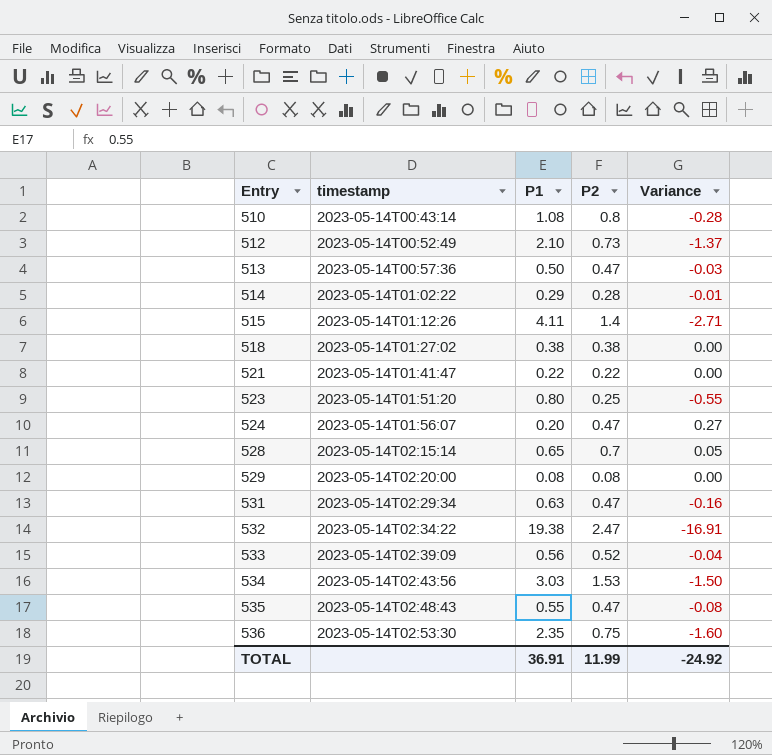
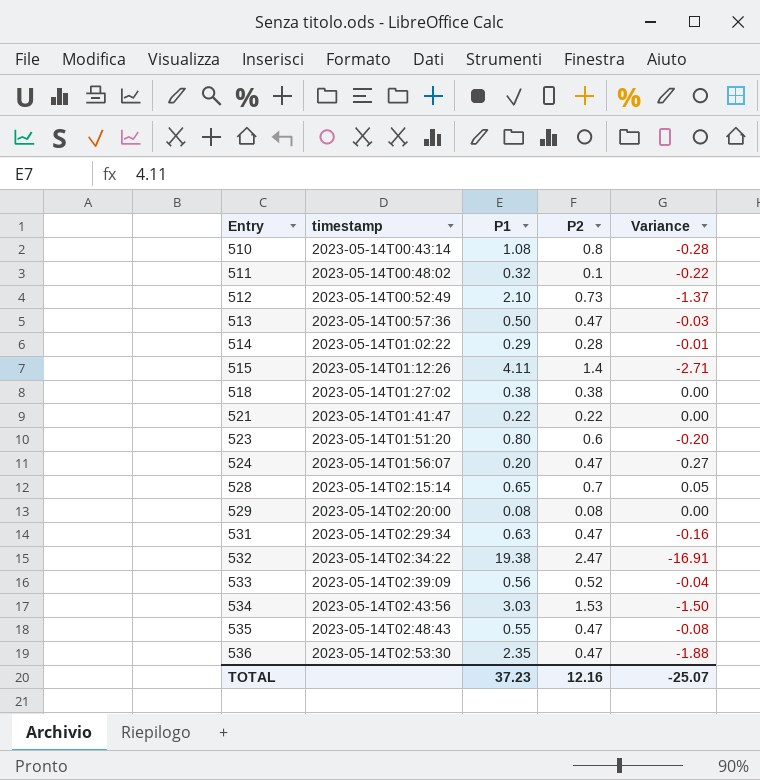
row 511: none -> 2023-05-14T00:48:02 | 0.32 | 0.1 | -0.22
523 | P2: 0.25 -> 0.6
523 | Variance: -0.55 -> -0.20
536 | P2: 0.75 -> 0.47
536 | Variance: -1.60 -> -1.88
TOTAL | P1: 36.91 -> 37.23
TOTAL | P2: 11.99 -> 12.16
TOTAL | Variance: -24.92 -> -25.07

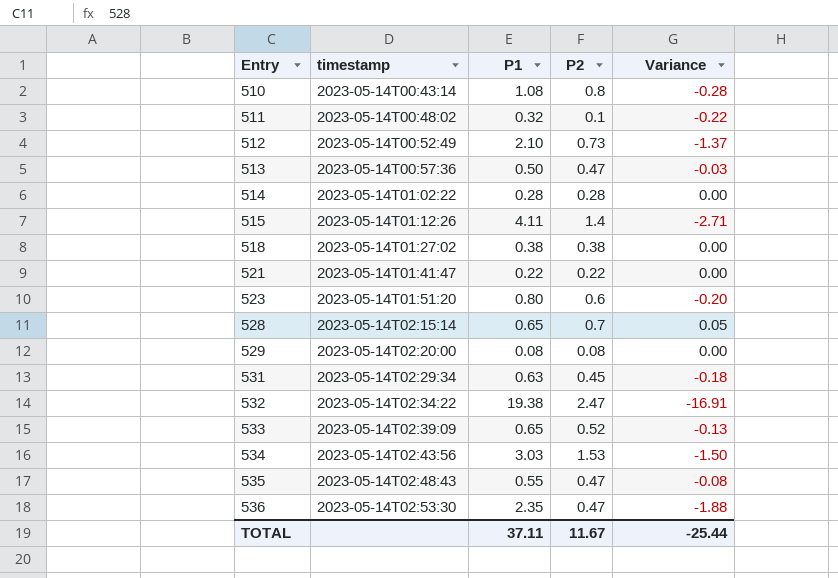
row 524: 2023-05-14T01:56:07 | 0.20 | 0.47 | 0.27 -> none
514 | P1: 0.29 -> 0.28
514 | Variance: -0.01 -> 0.00
531 | P2: 0.47 -> 0.45
531 | Variance: -0.16 -> -0.18
533 | P1: 0.56 -> 0.65
533 | Variance: -0.04 -> -0.13
TOTAL | P1: 37.23 -> 37.11
TOTAL | P2: 12.16 -> 11.67
TOTAL | Variance: -25.07 -> -25.44

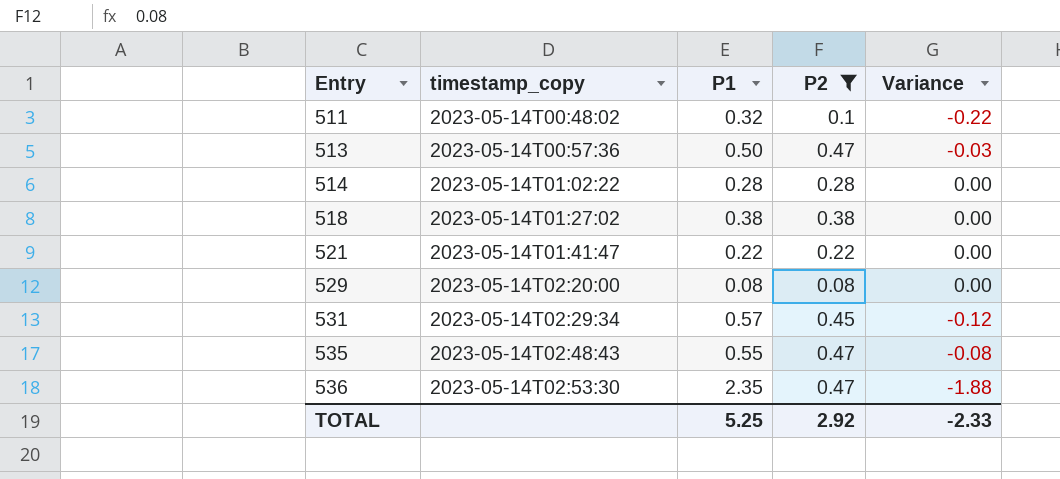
filter: none -> P2 <= 0.47
column name: timestamp -> timestamp_copy
531 | P1: 0.63 -> 0.57
531 | Variance: -0.18 -> -0.12
TOTAL | P1: 37.11 -> 5.25
TOTAL | P2: 11.67 -> 2.92
TOTAL | Variance: -25.44 -> -2.33

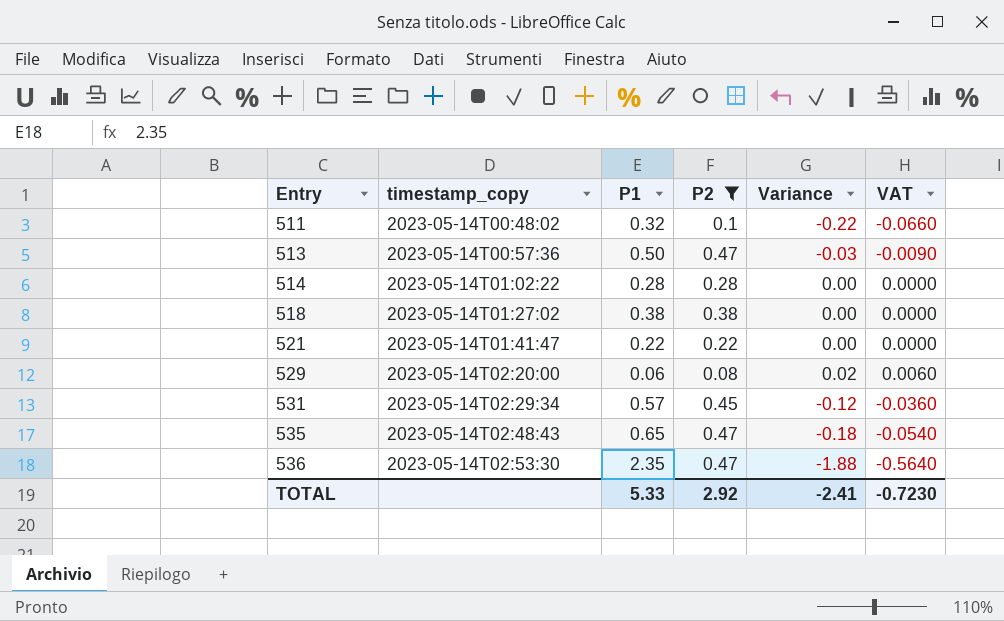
column VAT | formula: none -> [Variance] * 0.3
529 | P1: 0.08 -> 0.06
529 | Variance: 0.00 -> 0.02
535 | P1: 0.55 -> 0.65
535 | Variance: -0.08 -> -0.18
TOTAL | P1: 5.25 -> 5.33
TOTAL | Variance: -2.33 -> -2.41

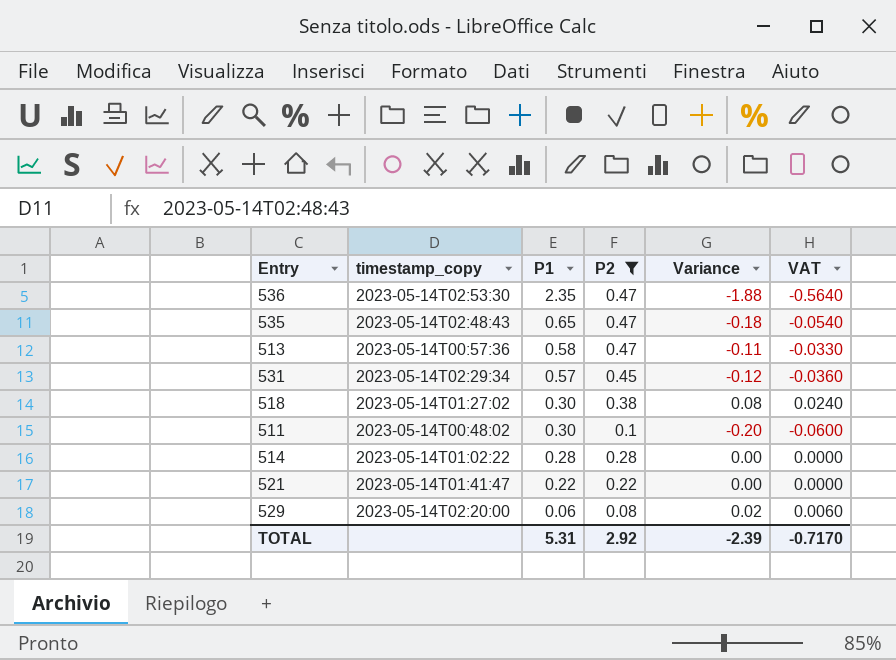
row order: Entry ascending -> P1 descending
513 | P1: 0.50 -> 0.58
513 | Variance: -0.03 -> -0.11
513 | VAT: -0.0090 -> -0.0330
518 | P1: 0.38 -> 0.30
518 | Variance: 0.00 -> 0.08
518 | VAT: 0.0000 -> 0.0240
511 | P1: 0.32 -> 0.30
511 | Variance: -0.22 -> -0.20
511 | VAT: -0.0660 -> -0.0600
TOTAL | P1: 5.33 -> 5.31
TOTAL | Variance: -2.41 -> -2.39
TOTAL | VAT: -0.7230 -> -0.7170

